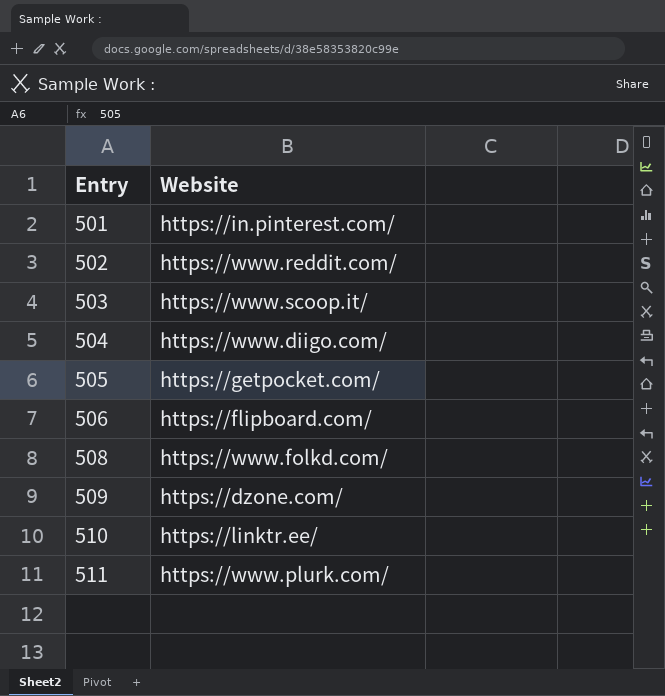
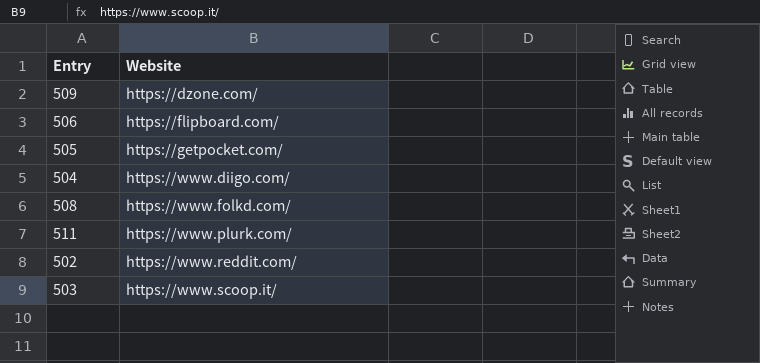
row order: Entry ascending -> Website ascending
row 501: https://in.pinterest.com/ -> none
row 510: https://linktr.ee/ -> none

